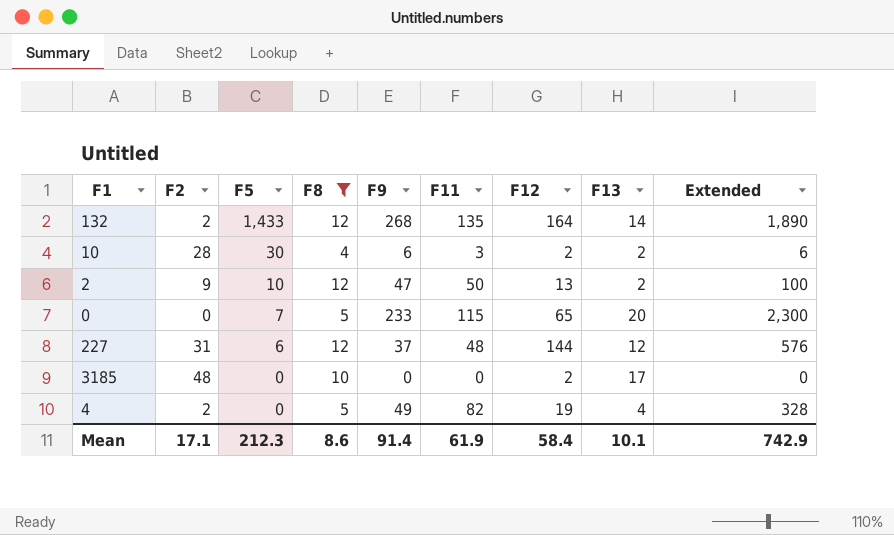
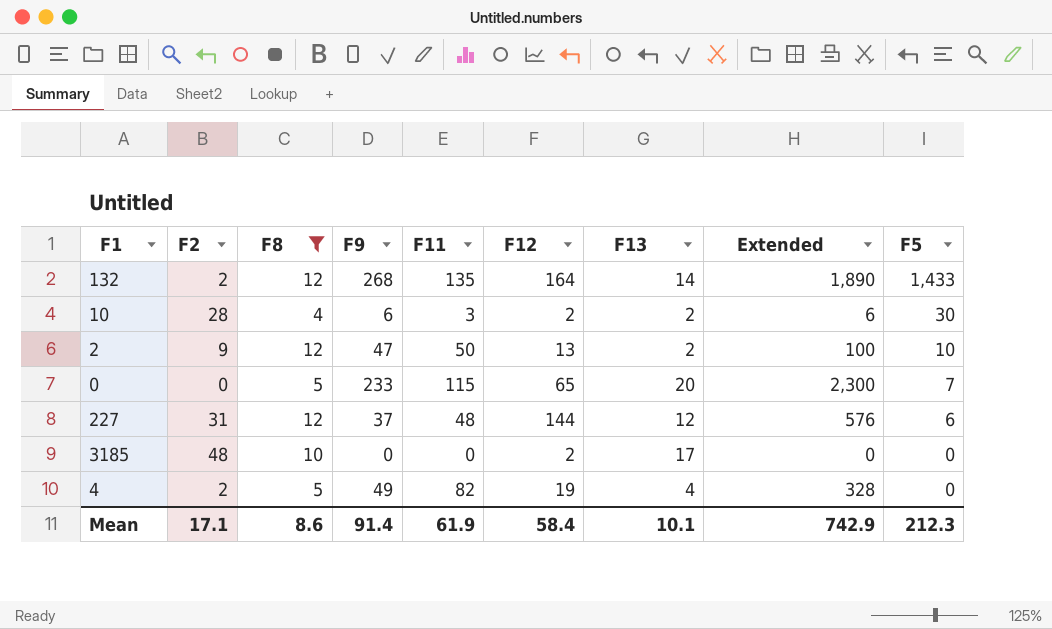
column F5 | position: 3 -> 9

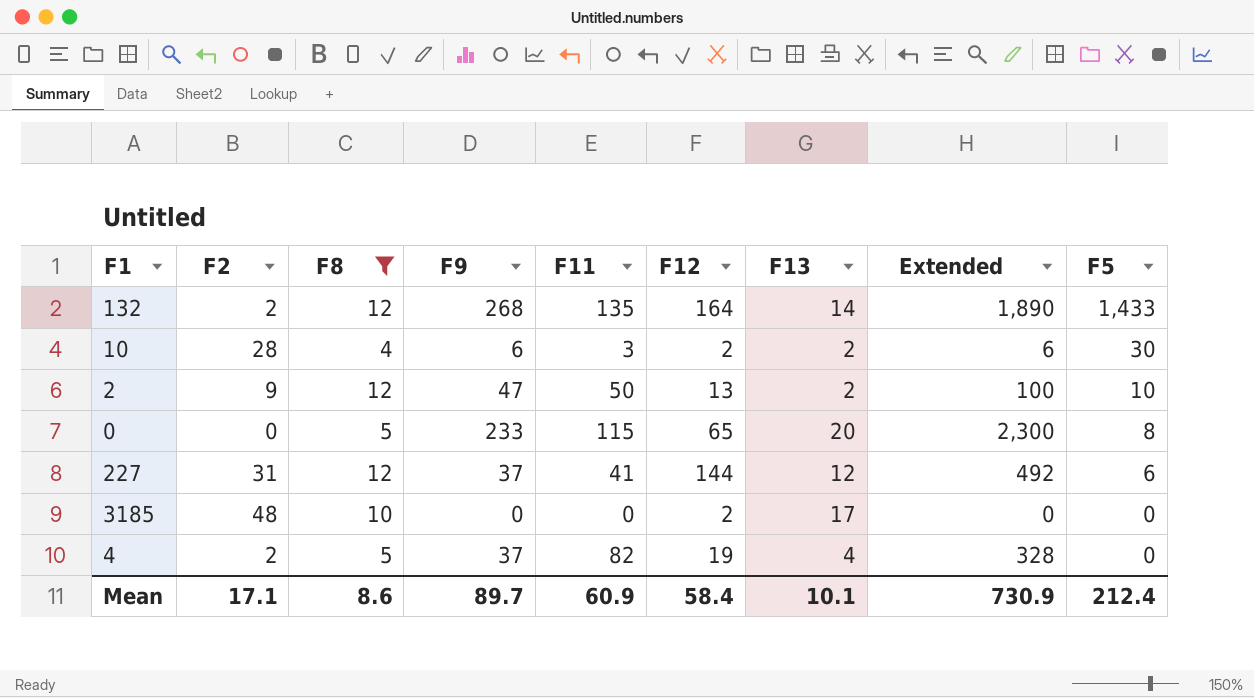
0 | F5: 7 -> 8
227 | F11: 48 -> 41
227 | Extended: 576 -> 492
4 | F9: 49 -> 37
Mean | F9: 91.4 -> 89.7
Mean | F11: 61.9 -> 60.9
Mean | Extended: 742.9 -> 730.9
Mean | F5: 212.3 -> 212.4

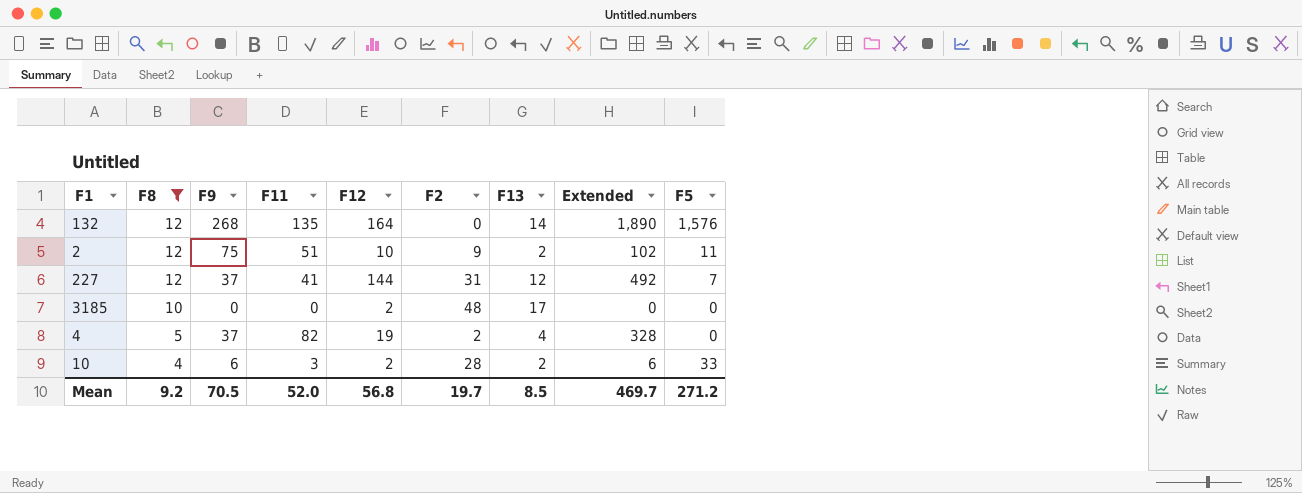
row order: F5 descending -> F8 descending
column F2 | position: 2 -> 6
row 0: 0 | 5 | 233 | 115 | 65 | 20 | 2,300 | 8 -> none
132 | F2: 2 -> 0
132 | F5: 1,433 -> 1,576
2 | F9: 47 -> 75
2 | F11: 50 -> 51
2 | F12: 13 -> 10
2 | Extended: 100 -> 102
2 | F5: 10 -> 11
227 | F5: 6 -> 7
10 | F5: 30 -> 33
Mean | F8: 8.6 -> 9.2
Mean | F9: 89.7 -> 70.5
Mean | F11: 60.9 -> 52.0
Mean | F12: 58.4 -> 56.8
Mean | F2: 17.1 -> 19.7
Mean | F13: 10.1 -> 8.5
Mean | Extended: 730.9 -> 469.7
Mean | F5: 212.4 -> 271.2

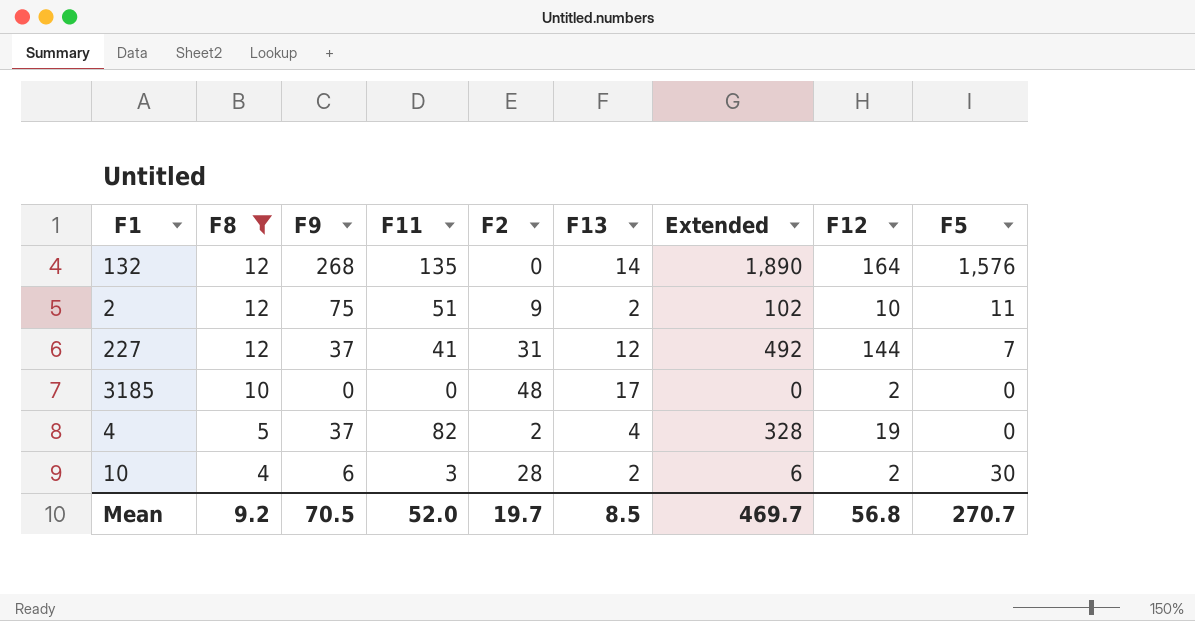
column F12 | position: 5 -> 8
10 | F5: 33 -> 30
Mean | F5: 271.2 -> 270.7

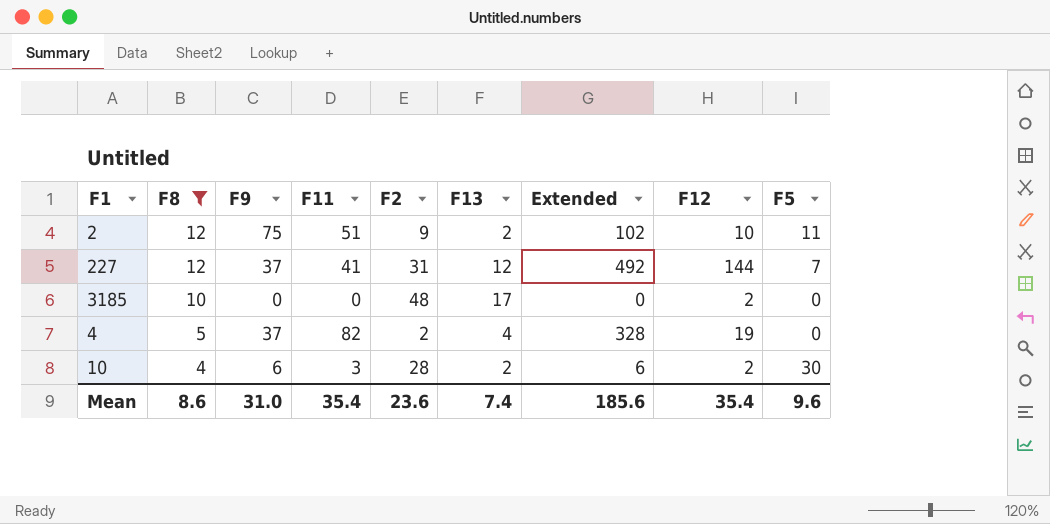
row 132: 12 | 268 | 135 | 0 | 14 | 1,890 | 164 | 1,576 -> none
Mean | F8: 9.2 -> 8.6
Mean | F9: 70.5 -> 31.0
Mean | F11: 52.0 -> 35.4
Mean | F2: 19.7 -> 23.6
Mean | F13: 8.5 -> 7.4
Mean | Extended: 469.7 -> 185.6
Mean | F12: 56.8 -> 35.4
Mean | F5: 270.7 -> 9.6

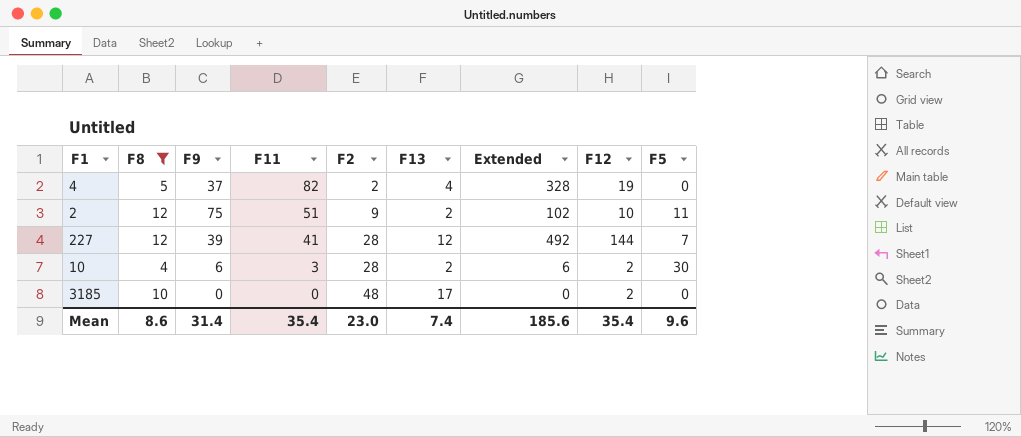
row order: F8 descending -> F11 descending
227 | F9: 37 -> 39
227 | F2: 31 -> 28
Mean | F9: 31.0 -> 31.4
Mean | F2: 23.6 -> 23.0

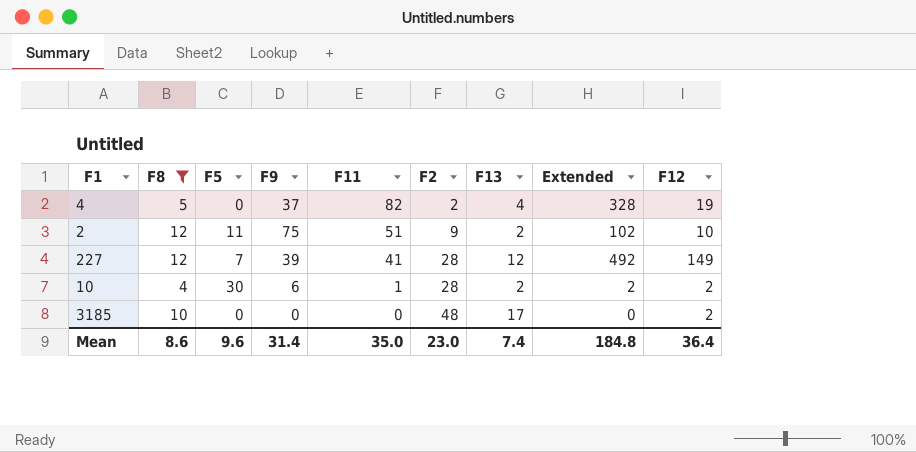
column F5 | position: 9 -> 3
227 | F12: 144 -> 149
10 | F11: 3 -> 1
10 | Extended: 6 -> 2
Mean | F11: 35.4 -> 35.0
Mean | Extended: 185.6 -> 184.8
Mean | F12: 35.4 -> 36.4

